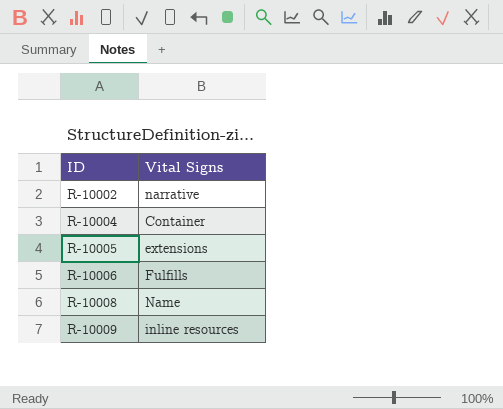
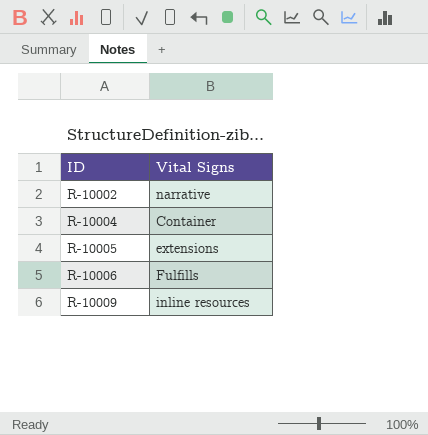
row R-10008: Name -> none

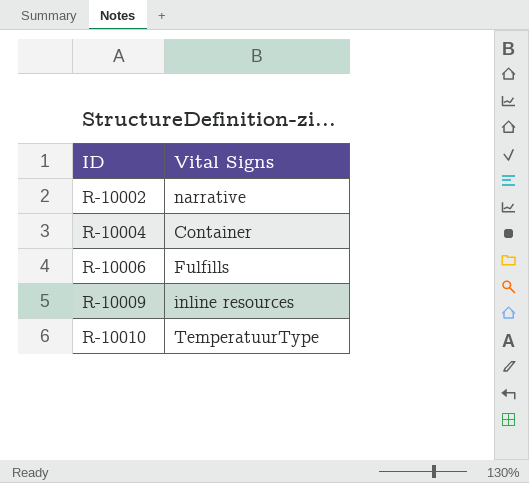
row R-10005: extensions -> none
row R-10010: none -> TemperatuurType

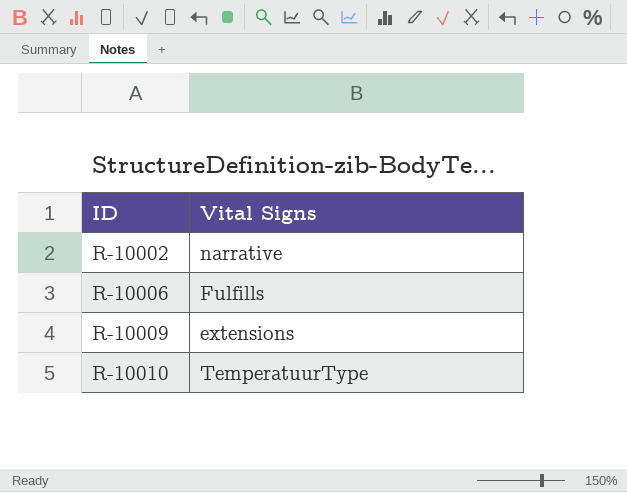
row R-10004: Container -> none
R-10009 | Vital Signs: inline resources -> extensions

